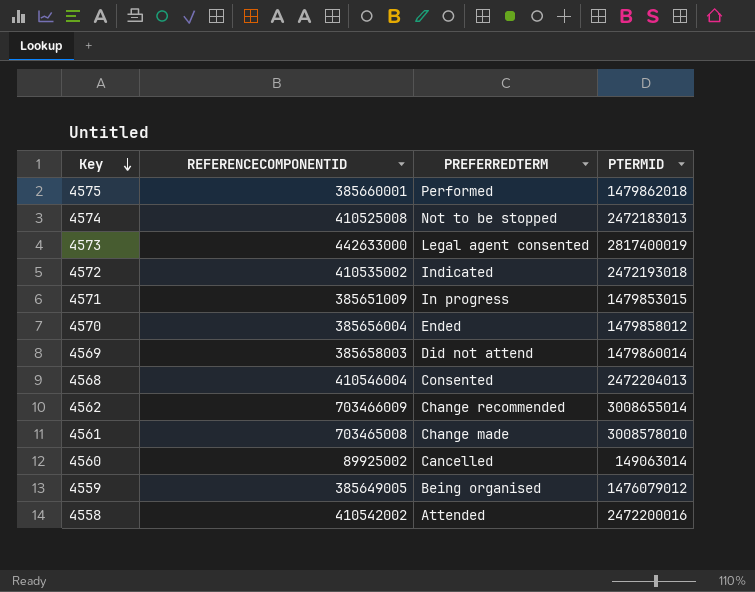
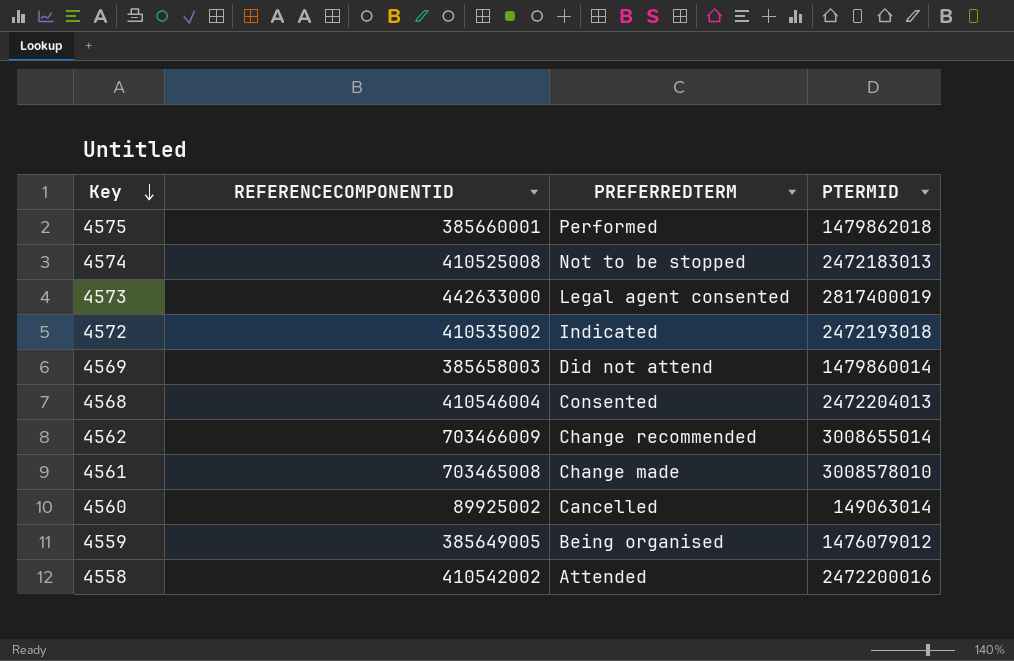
row 4571: 385651009 | In progress | 1479853015 -> none
row 4570: 385656004 | Ended | 1479858012 -> none

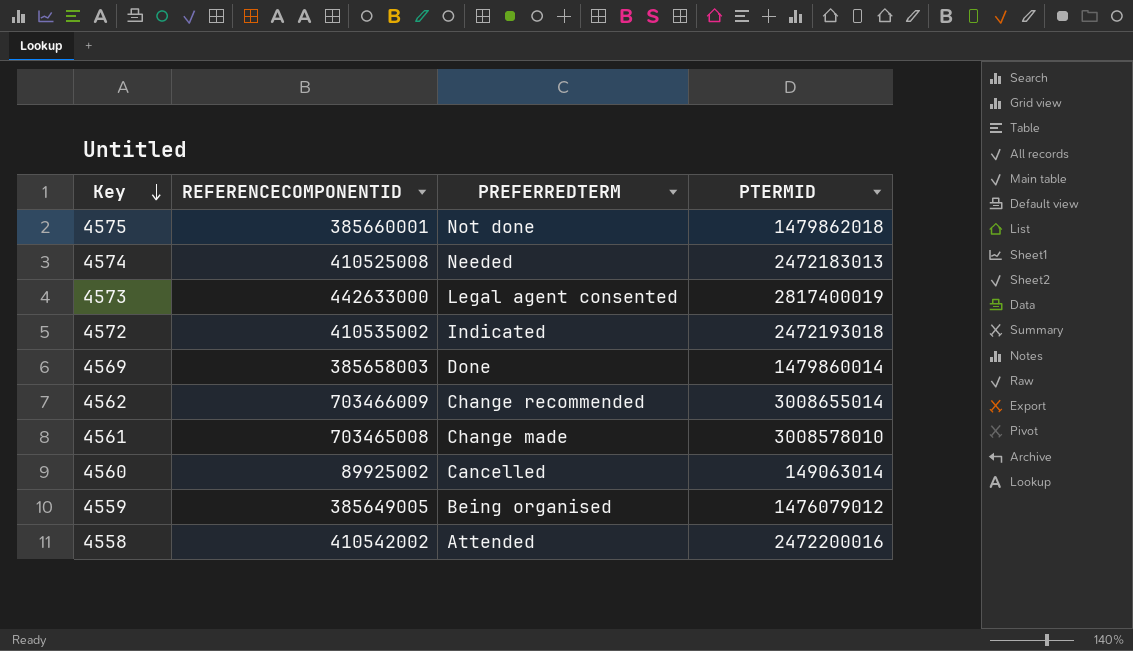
row 4568: 410546004 | Consented | 2472204013 -> none
4575 | PREFERREDTERM: Performed -> Not done
4574 | PREFERREDTERM: Not to be stopped -> Needed
4569 | PREFERREDTERM: Did not attend -> Done

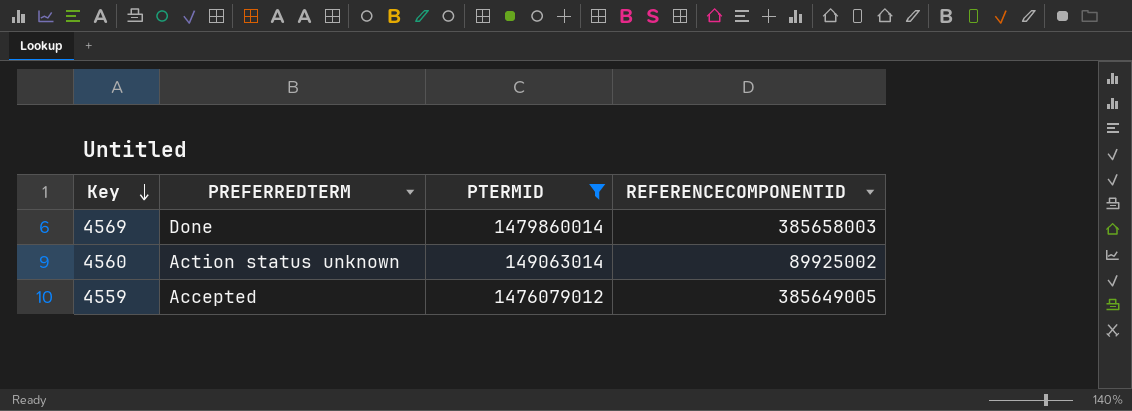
filter: none -> PTERMID <= 1479860014
column REFERENCECOMPONENTID | position: 2 -> 4
4560 | PREFERREDTERM: Cancelled -> Action status unknown
4559 | PREFERREDTERM: Being organised -> Accepted

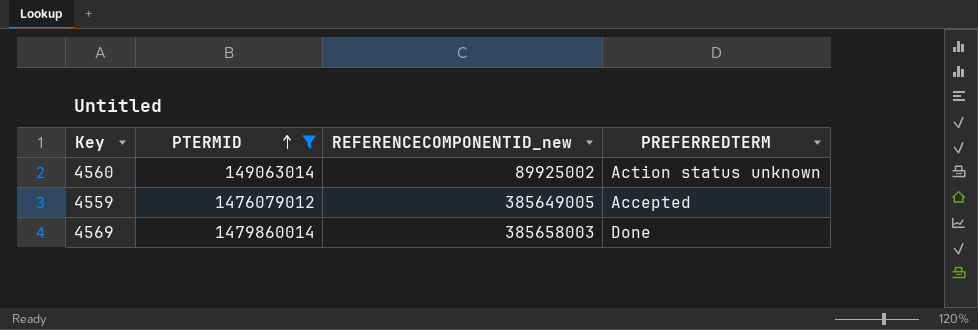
row order: Key descending -> PTERMID ascending
column name: REFERENCECOMPONENTID -> REFERENCECOMPONENTID_new
column PREFERREDTERM | position: 2 -> 4

